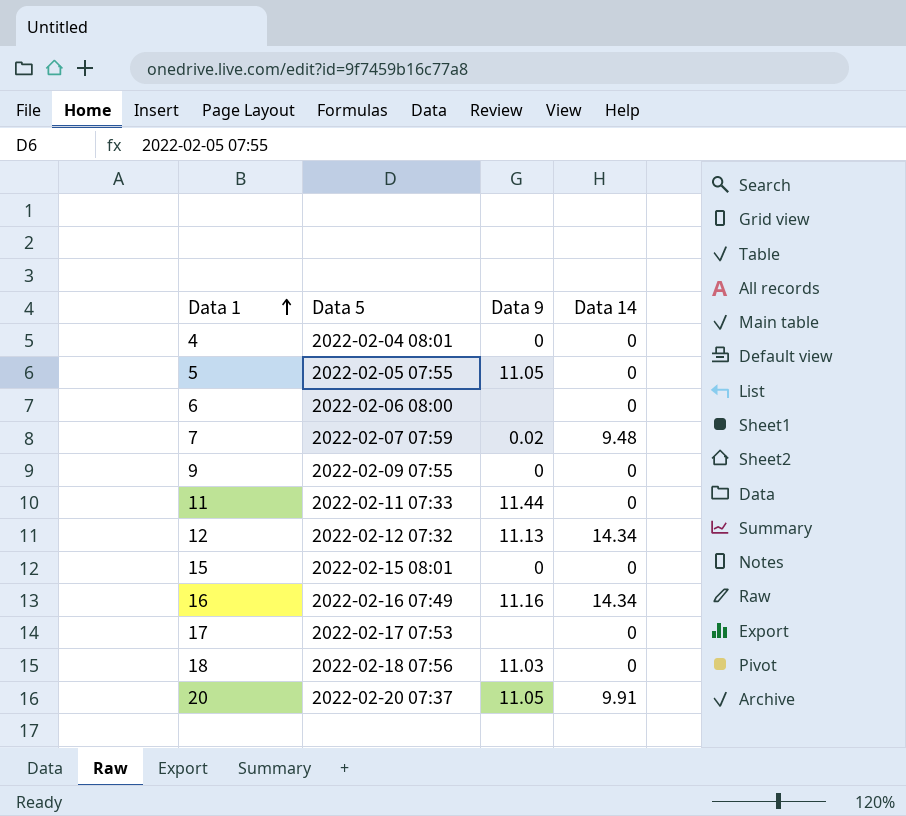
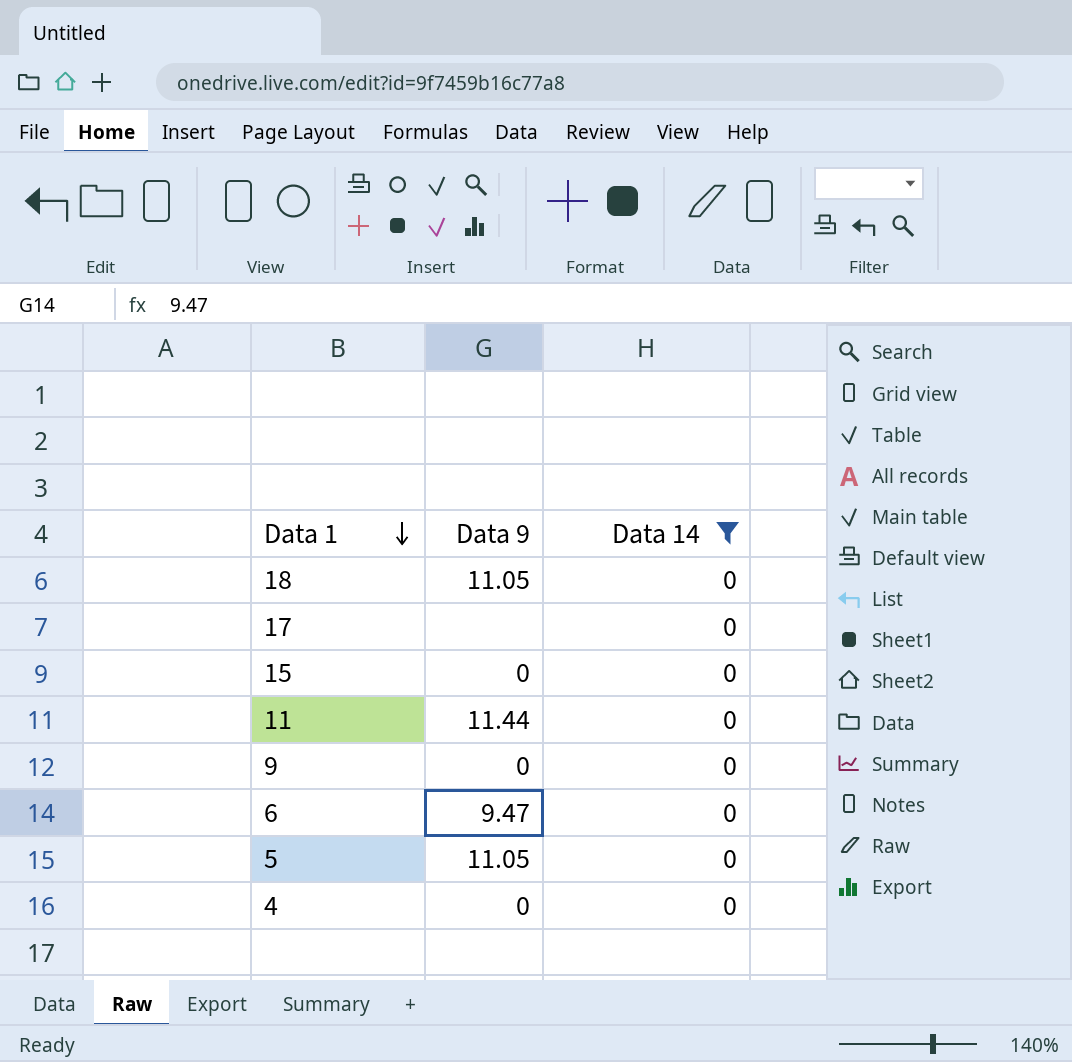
filter: none -> Data 14 = 0
row order: Data 1 ascending -> Data 1 descending
column Data 5 | position: 2 -> none
18 | Data 9: 11.03 -> 11.05
6 | Data 9: none -> 9.47

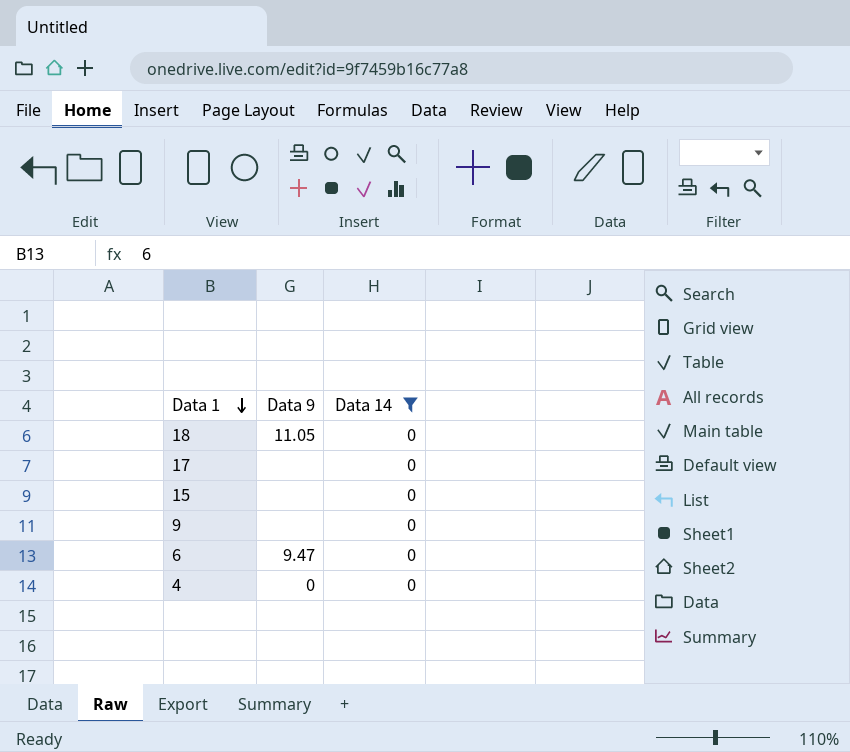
row 11: 11.44 | 0 -> none
row 5: 11.05 | 0 -> none
15 | Data 9: 0 -> none
9 | Data 9: 0 -> none

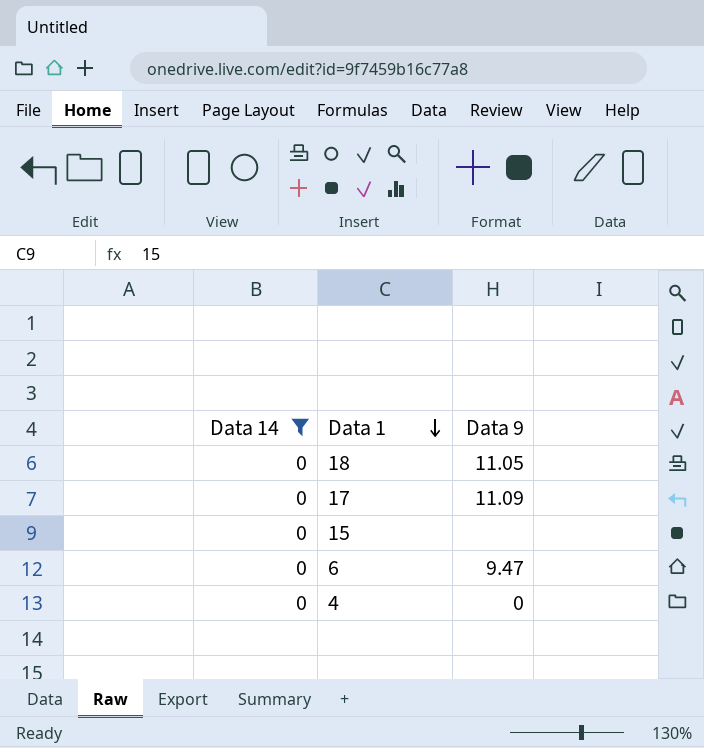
column Data 14 | position: 3 -> 1
row 9: none | 0 -> none
17 | Data 9: none -> 11.09

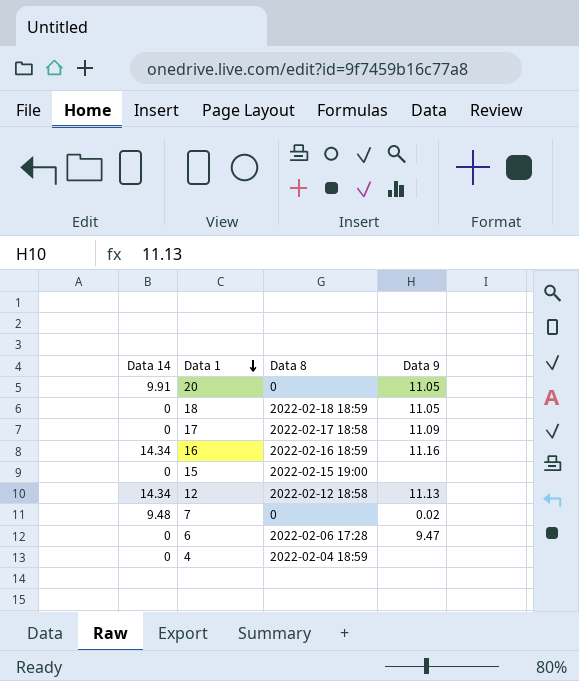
filter: Data 14 = 0 -> none
column Data 8 | position: none -> 3
4 | Data 9: 0 -> none

